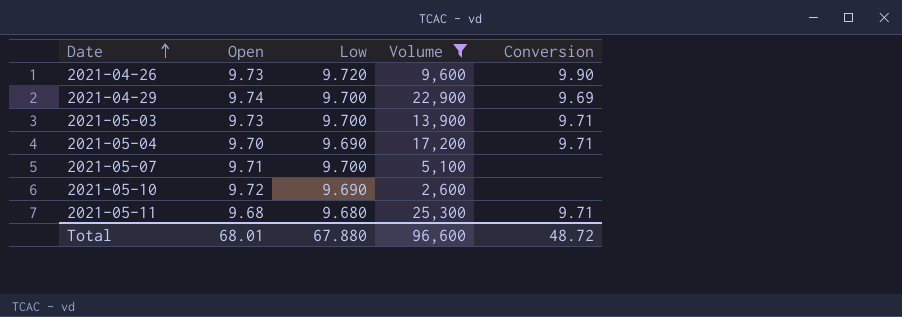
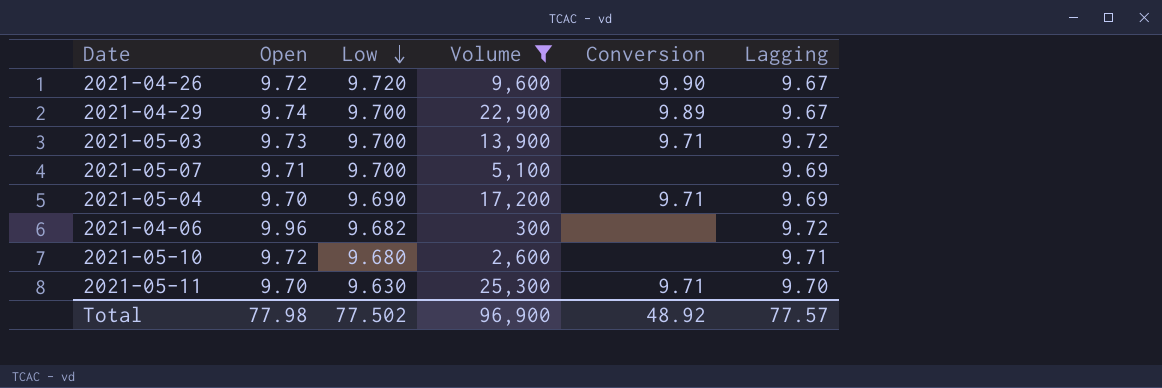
row order: Date ascending -> Low descending
column Lagging | position: none -> 6
2021-04-26 | Open: 9.73 -> 9.72
2021-04-29 | Conversion: 9.69 -> 9.89
row 2021-04-06: none -> 9.96 | 9.682 | 300 | none | 9.72
2021-05-10 | Low: 9.690 -> 9.680
2021-05-11 | Open: 9.68 -> 9.70
2021-05-11 | Low: 9.680 -> 9.630
Total | Open: 68.01 -> 77.98
Total | Low: 67.880 -> 77.502
Total | Volume: 96,600 -> 96,900
Total | Conversion: 48.72 -> 48.92

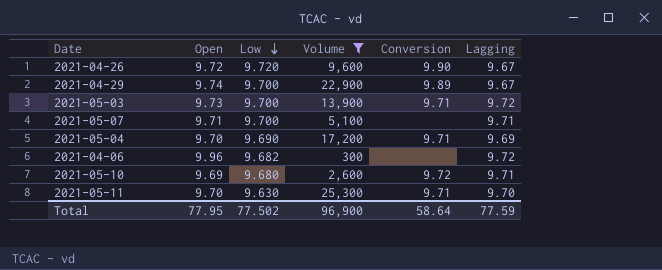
2021-05-07 | Lagging: 9.69 -> 9.71
2021-05-10 | Open: 9.72 -> 9.69
2021-05-10 | Conversion: none -> 9.72
Total | Open: 77.98 -> 77.95
Total | Conversion: 48.92 -> 58.64
Total | Lagging: 77.57 -> 77.59

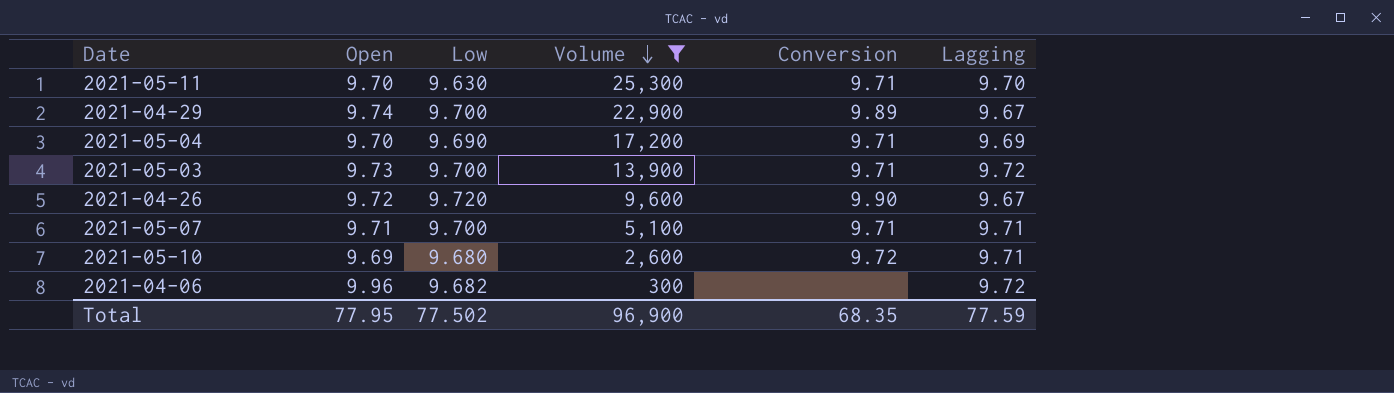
row order: Low descending -> Volume descending
2021-05-07 | Conversion: none -> 9.71
Total | Conversion: 58.64 -> 68.35

